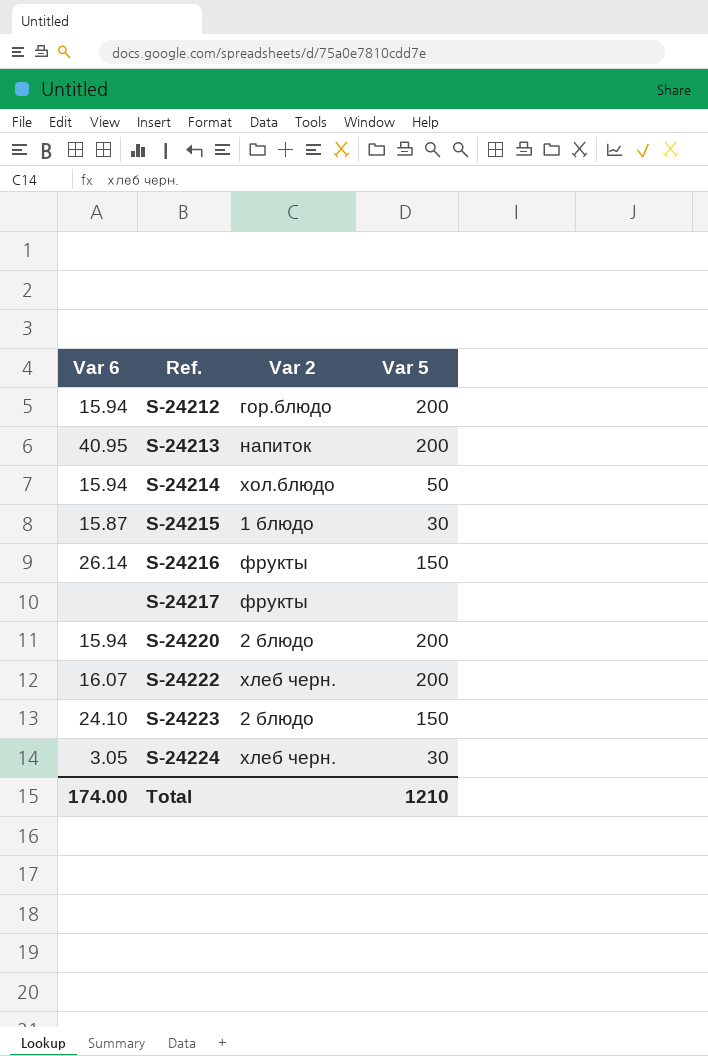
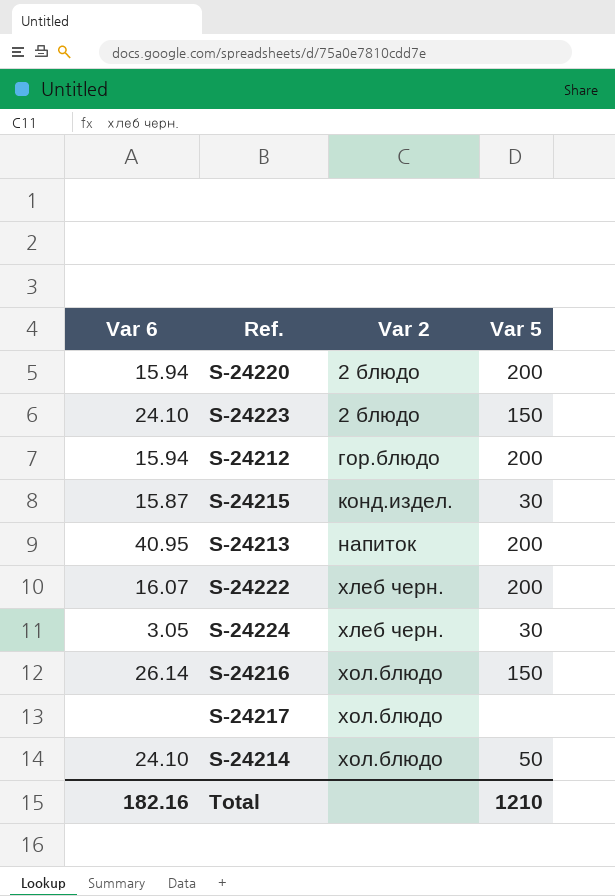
row order: Ref. ascending -> Var 2 ascending
S-24215 | Var 2: 1 блюдо -> конд.издел.
S-24216 | Var 2: фрукты -> хол.блюдо
S-24217 | Var 2: фрукты -> хол.блюдо
S-24214 | Var 6: 15.94 -> 24.10
Total | Var 6: 174.00 -> 182.16

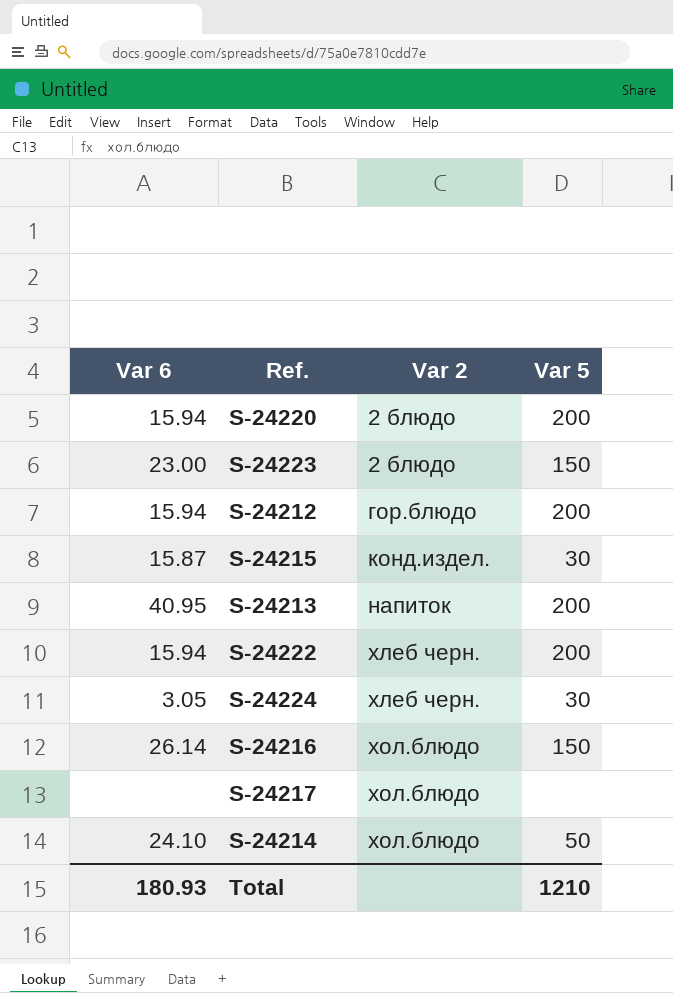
S-24223 | Var 6: 24.10 -> 23.00
S-24222 | Var 6: 16.07 -> 15.94
Total | Var 6: 182.16 -> 180.93

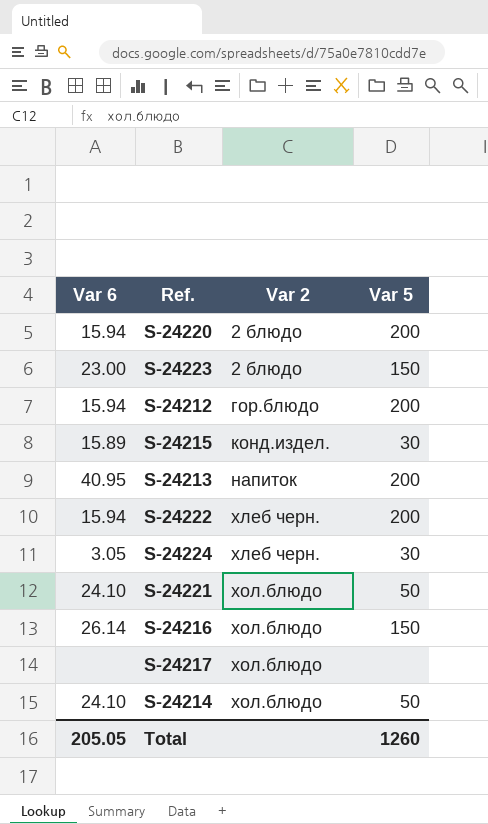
S-24215 | Var 6: 15.87 -> 15.89
row S-24221: none -> 24.10 | хол.блюдо | 50
Total | Var 6: 180.93 -> 205.05
Total | Var 5: 1210 -> 1260

